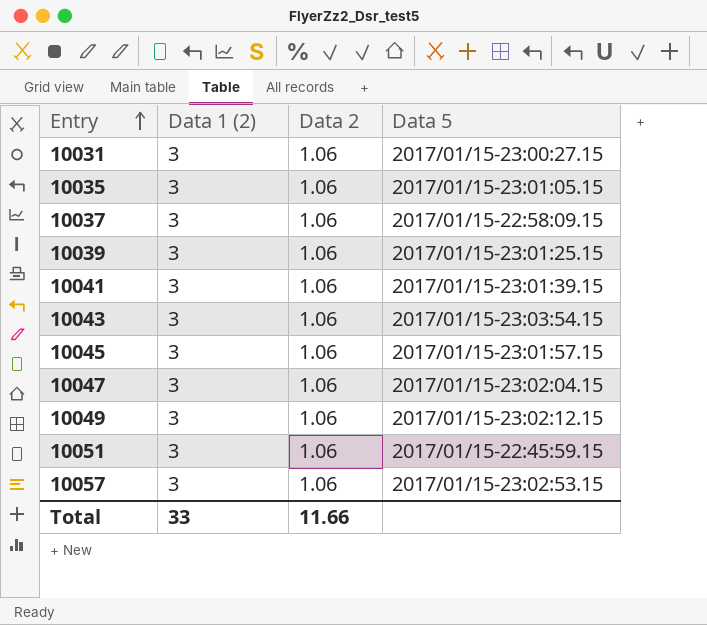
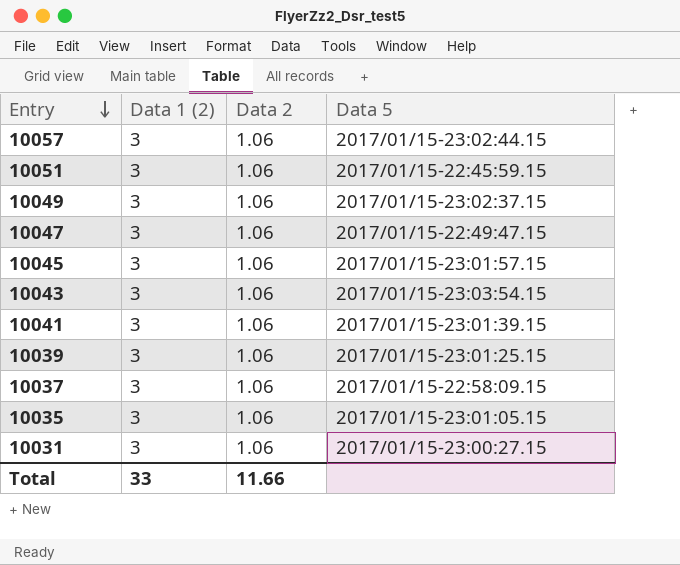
row order: Entry ascending -> Entry descending
10057 | Data 5: 2017/01/15-23:02:53.15 -> 2017/01/15-23:02:44.15
10049 | Data 5: 2017/01/15-23:02:12.15 -> 2017/01/15-23:02:37.15
10047 | Data 5: 2017/01/15-23:02:04.15 -> 2017/01/15-22:49:47.15

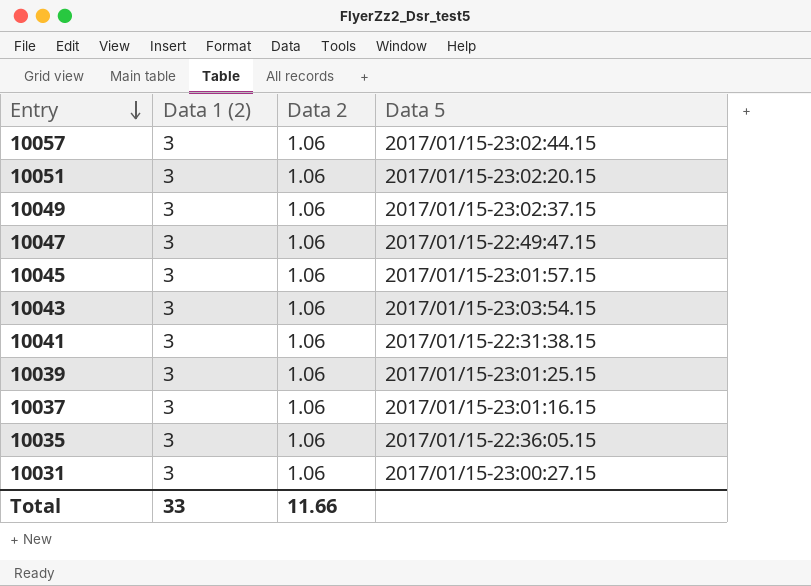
10051 | Data 5: 2017/01/15-22:45:59.15 -> 2017/01/15-23:02:20.15
10041 | Data 5: 2017/01/15-23:01:39.15 -> 2017/01/15-22:31:38.15
10037 | Data 5: 2017/01/15-22:58:09.15 -> 2017/01/15-23:01:16.15
10035 | Data 5: 2017/01/15-23:01:05.15 -> 2017/01/15-22:36:05.15

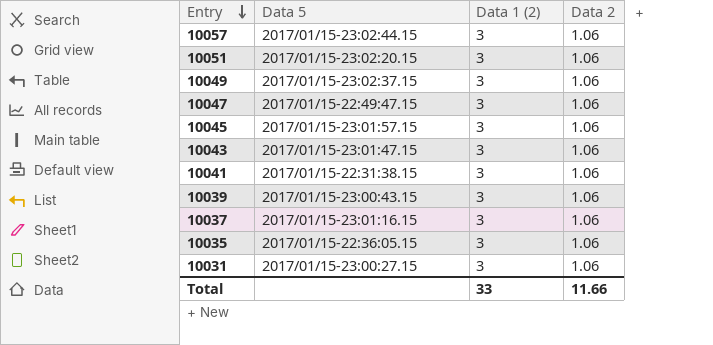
column Data 5 | position: 4 -> 2
10043 | Data 5: 2017/01/15-23:03:54.15 -> 2017/01/15-23:01:47.15
10039 | Data 5: 2017/01/15-23:01:25.15 -> 2017/01/15-23:00:43.15

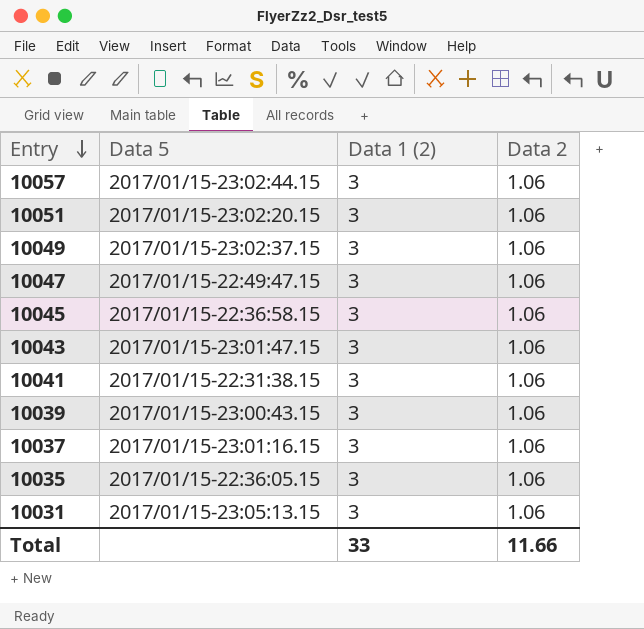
10045 | Data 5: 2017/01/15-23:01:57.15 -> 2017/01/15-22:36:58.15
10031 | Data 5: 2017/01/15-23:00:27.15 -> 2017/01/15-23:05:13.15

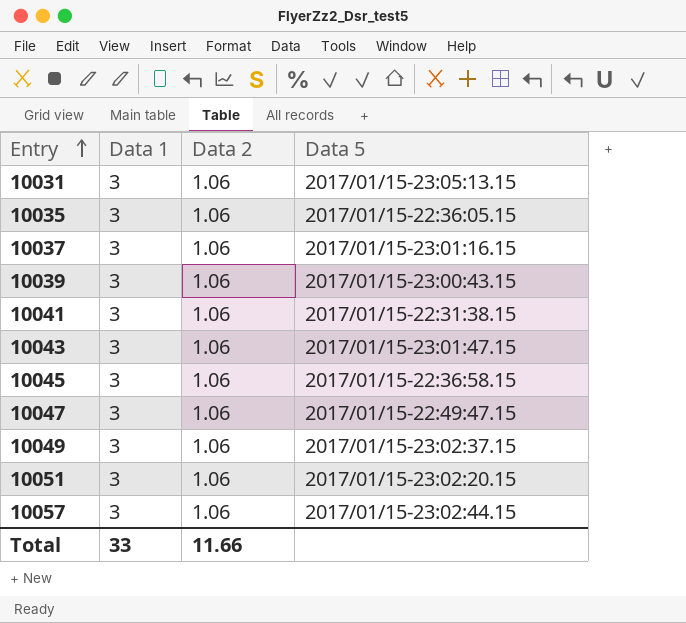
row order: Entry descending -> Entry ascending
column name: Data 1 (2) -> Data 1
column Data 5 | position: 2 -> 4

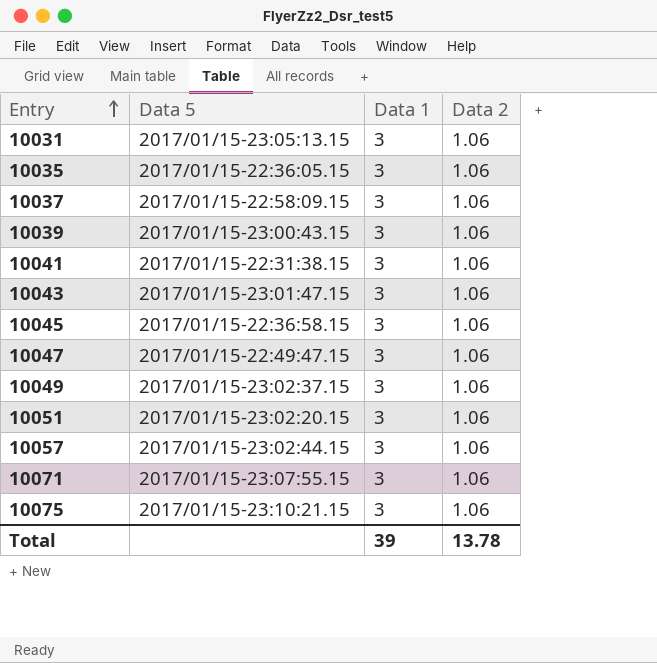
column Data 5 | position: 4 -> 2
10037 | Data 5: 2017/01/15-23:01:16.15 -> 2017/01/15-22:58:09.15
row 10071: none -> 2017/01/15-23:07:55.15 | 3 | 1.06
row 10075: none -> 2017/01/15-23:10:21.15 | 3 | 1.06
Total | Data 1: 33 -> 39
Total | Data 2: 11.66 -> 13.78

